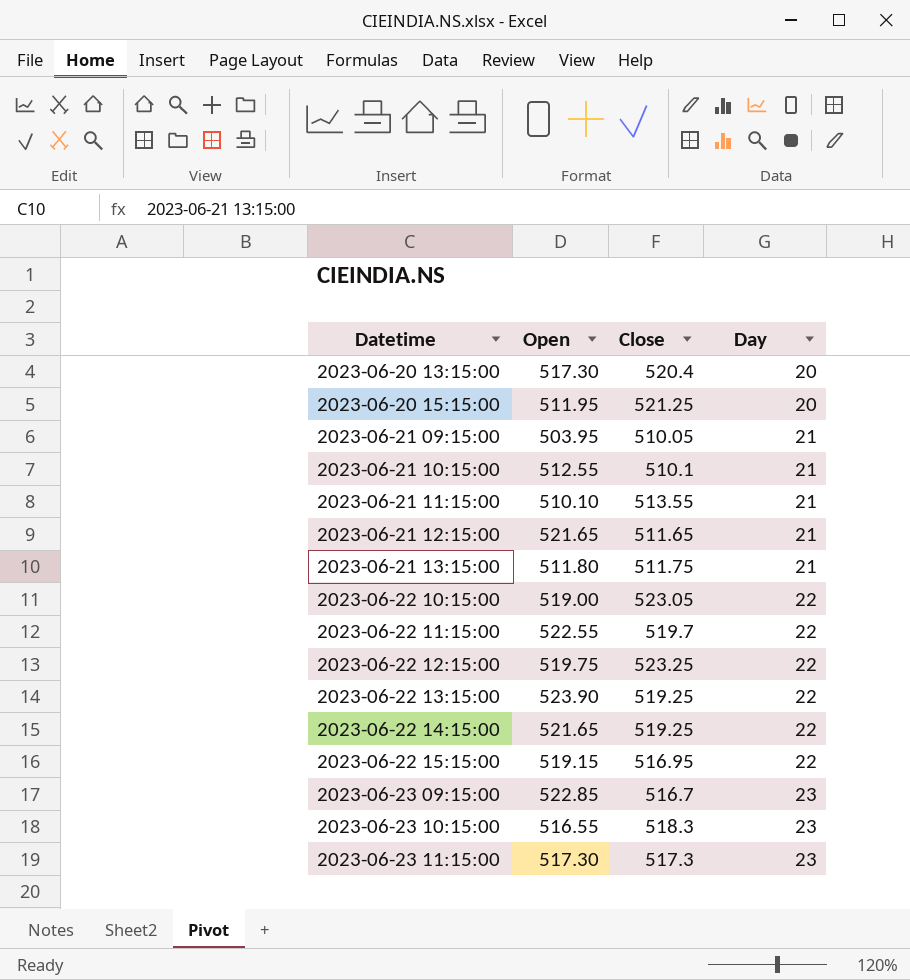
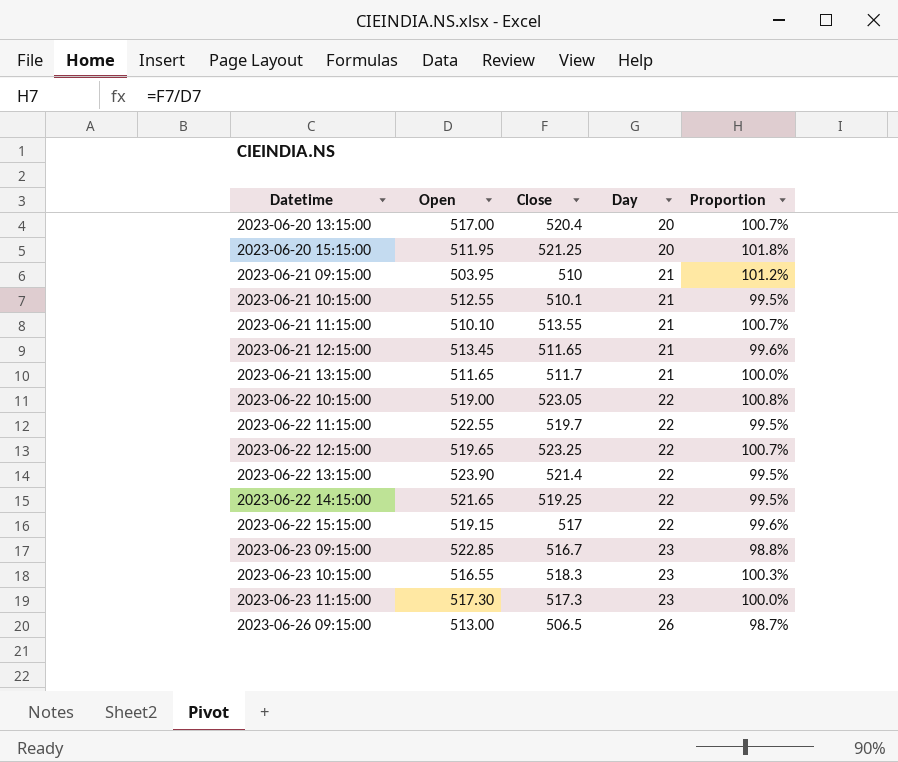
column Proportion | formula: none -> [Close] / [Open]
2023-06-20 13:15:00 | Open: 517.30 -> 517.00
2023-06-21 09:15:00 | Close: 510.05 -> 510
2023-06-21 12:15:00 | Open: 521.65 -> 513.45
2023-06-21 13:15:00 | Open: 511.80 -> 511.65
2023-06-21 13:15:00 | Close: 511.75 -> 511.7
2023-06-22 12:15:00 | Open: 519.75 -> 519.65
2023-06-22 13:15:00 | Close: 519.25 -> 521.4
2023-06-22 15:15:00 | Close: 516.95 -> 517
row 2023-06-26 09:15:00: none -> 513.00 | 506.5 | 26 | 98.7%

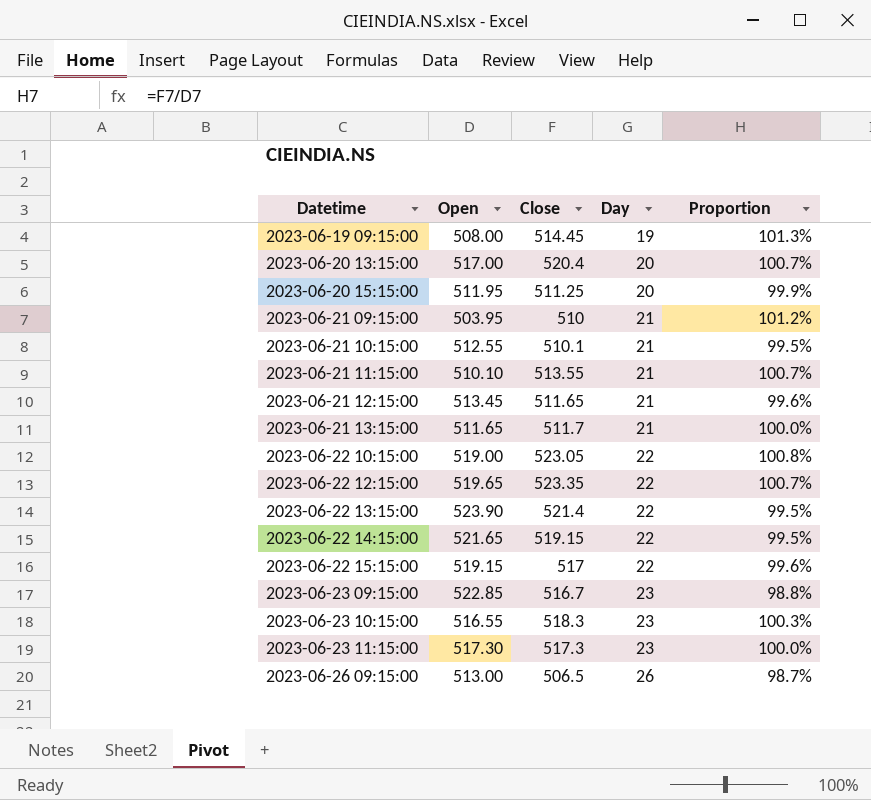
row 2023-06-22 11:15:00: 522.55 | 519.7 | 22 | 99.5% -> none
row 2023-06-19 09:15:00: none -> 508.00 | 514.45 | 19 | 101.3%
2023-06-20 15:15:00 | Close: 521.25 -> 511.25
2023-06-20 15:15:00 | Proportion: 101.8% -> 99.9%
2023-06-22 12:15:00 | Close: 523.25 -> 523.35
2023-06-22 14:15:00 | Close: 519.25 -> 519.15

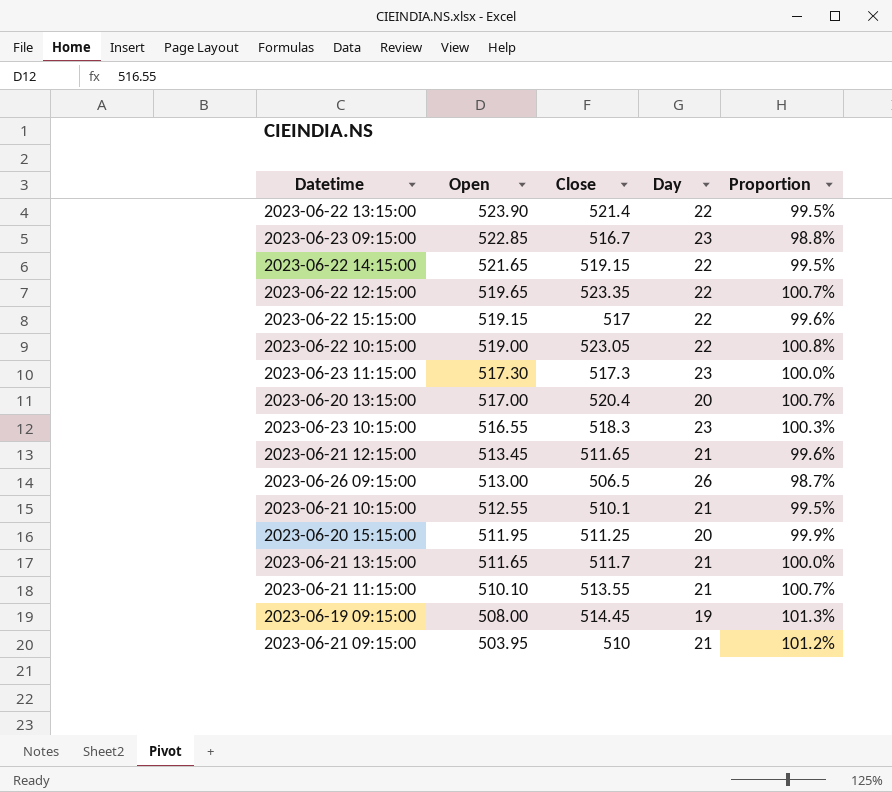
row order: Datetime ascending -> Open descending

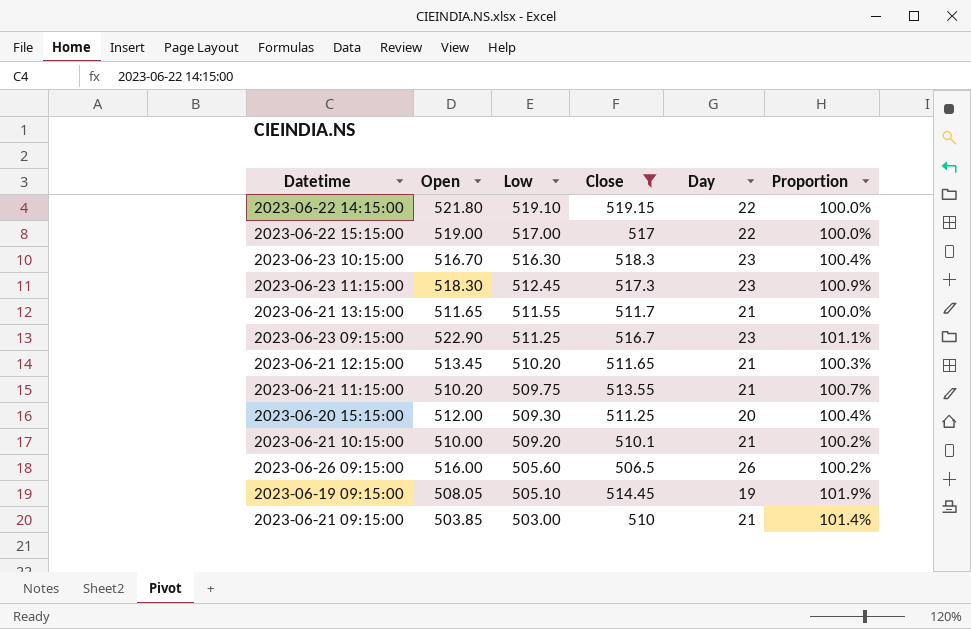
filter: none -> Close <= 519.15
row order: Open descending -> Low descending
column Low | position: none -> 3
column Proportion | formula: [Close] / [Open] -> [Close] / [Low]
2023-06-22 14:15:00 | Open: 521.65 -> 521.80
2023-06-22 15:15:00 | Open: 519.15 -> 519.00
2023-06-23 10:15:00 | Open: 516.55 -> 516.70
2023-06-23 11:15:00 | Open: 517.30 -> 518.30
2023-06-23 09:15:00 | Open: 522.85 -> 522.90
2023-06-21 11:15:00 | Open: 510.10 -> 510.20
2023-06-20 15:15:00 | Open: 511.95 -> 512.00
2023-06-21 10:15:00 | Open: 512.55 -> 510.00
2023-06-26 09:15:00 | Open: 513.00 -> 516.00
2023-06-19 09:15:00 | Open: 508.00 -> 508.05
2023-06-21 09:15:00 | Open: 503.95 -> 503.85

